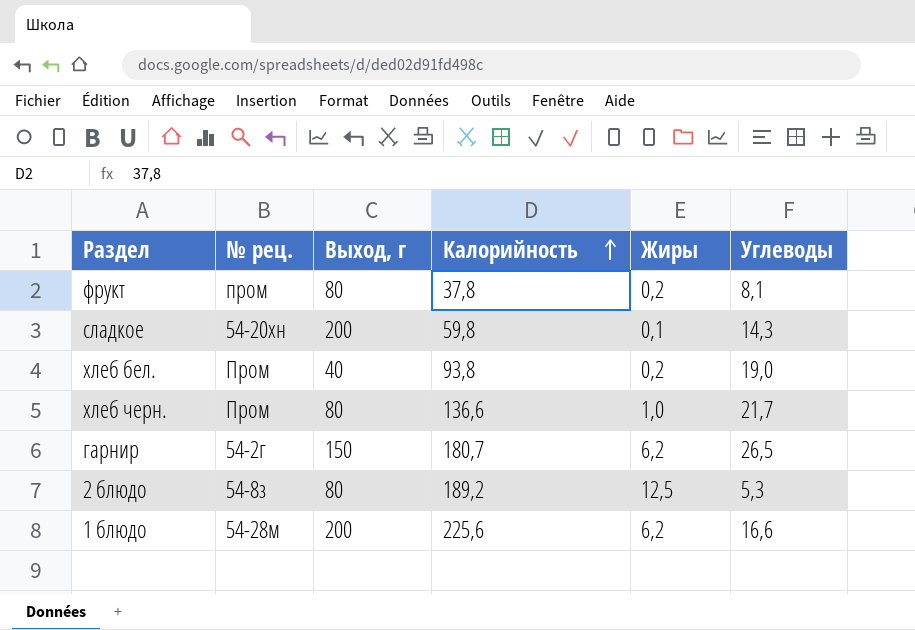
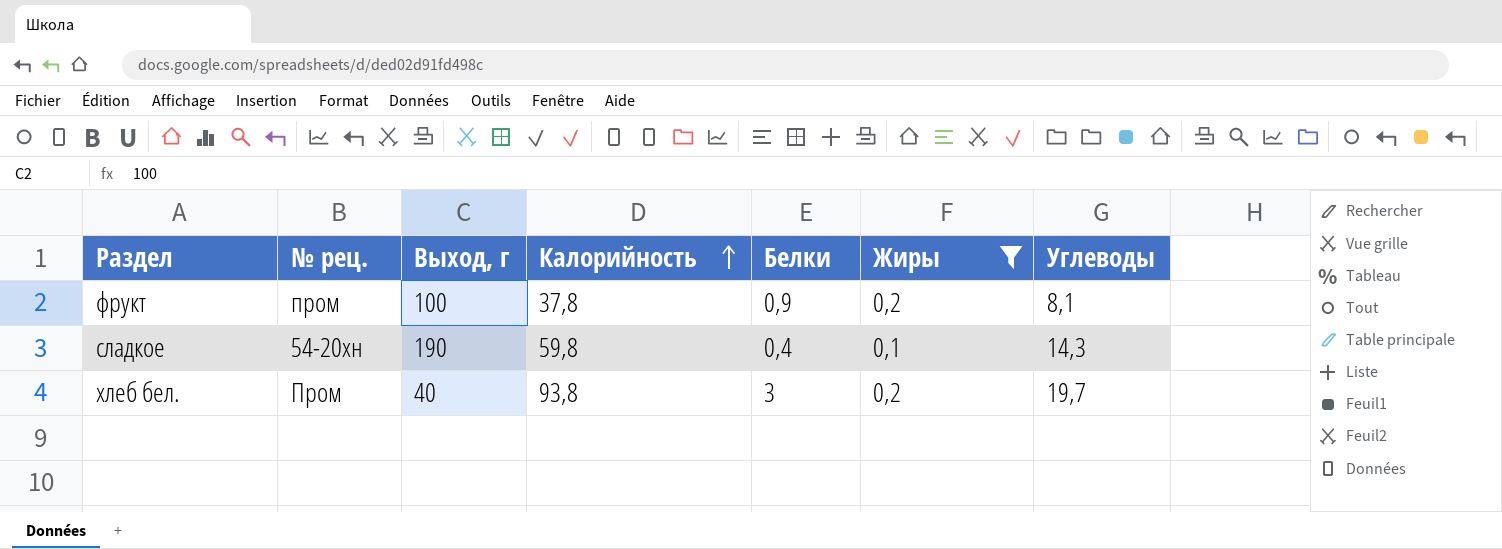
filter: none -> Жиры <= 0,2
column Белки | position: none -> 5
фрукт | Выход, г: 80 -> 100
сладкое | Выход, г: 200 -> 190
хлеб бел. | Углеводы: 19,0 -> 19,7

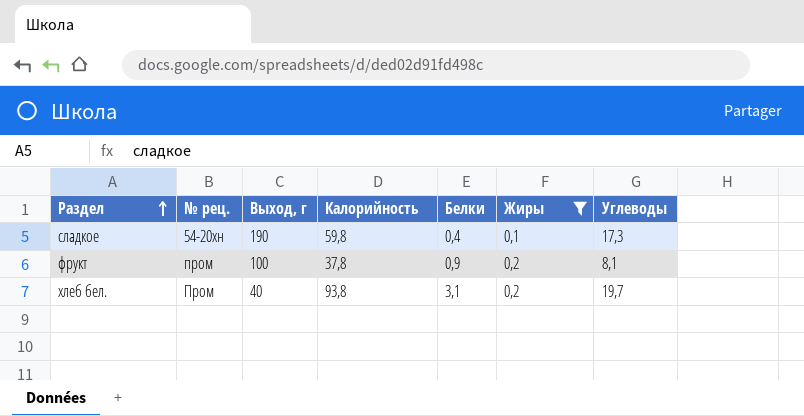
row order: Калорийность ascending -> Раздел ascending
сладкое | Углеводы: 14,3 -> 17,3
хлеб бел. | Белки: 3 -> 3,1

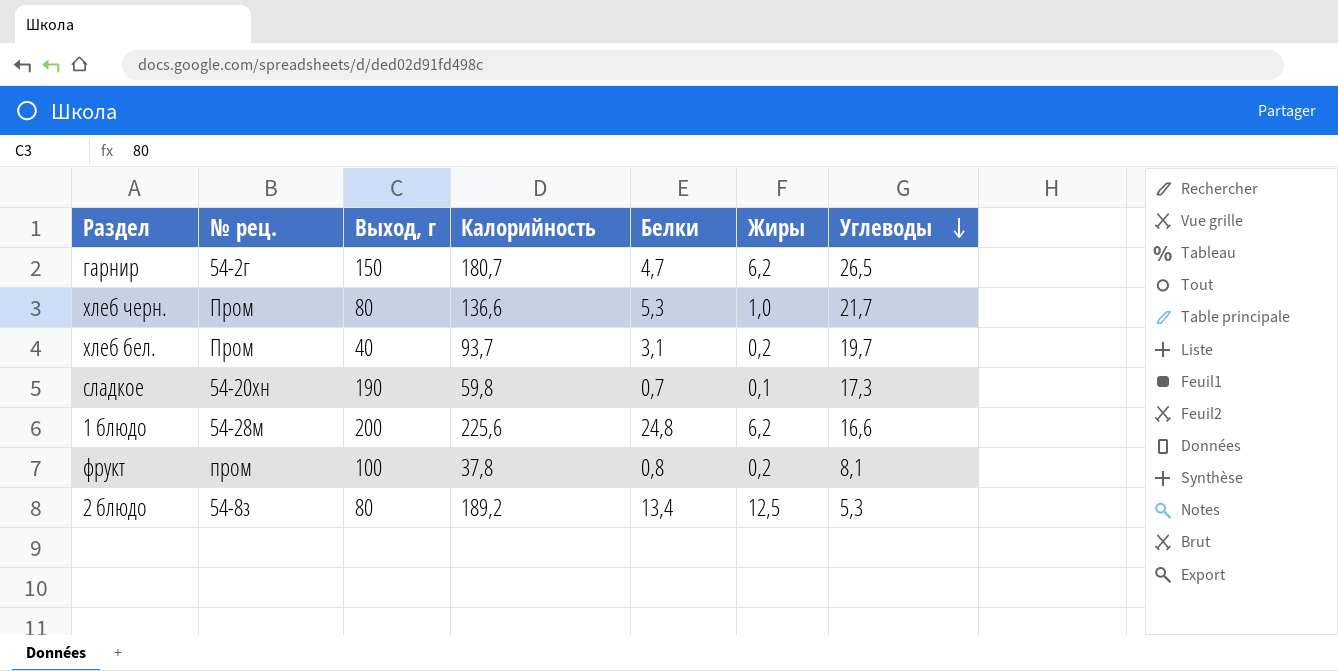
filter: Жиры <= 0,2 -> none
row order: Раздел ascending -> Углеводы descending
хлеб бел. | Калорийность: 93,8 -> 93,7
сладкое | Белки: 0,4 -> 0,7
фрукт | Белки: 0,9 -> 0,8

